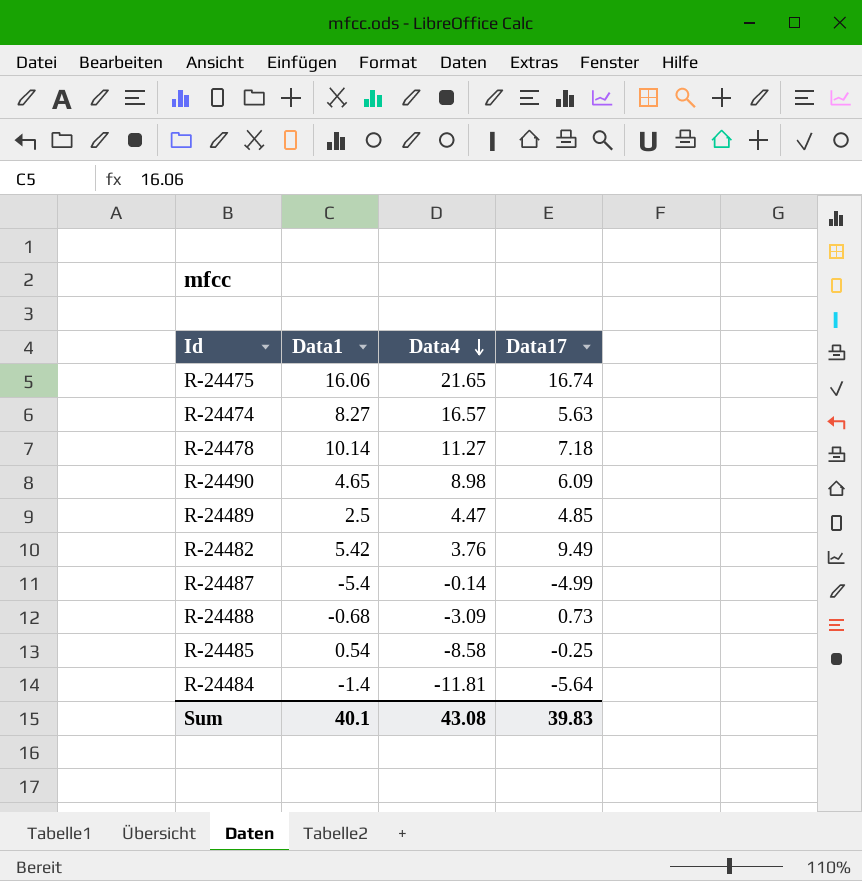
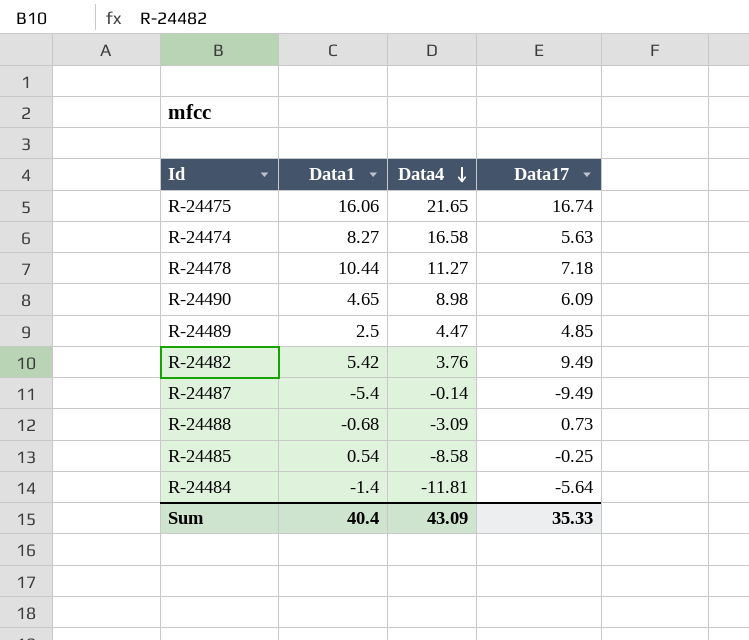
R-24474 | Data4: 16.57 -> 16.58
R-24478 | Data1: 10.14 -> 10.44
R-24487 | Data17: -4.99 -> -9.49
Sum | Data1: 40.1 -> 40.4
Sum | Data4: 43.08 -> 43.09
Sum | Data17: 39.83 -> 35.33

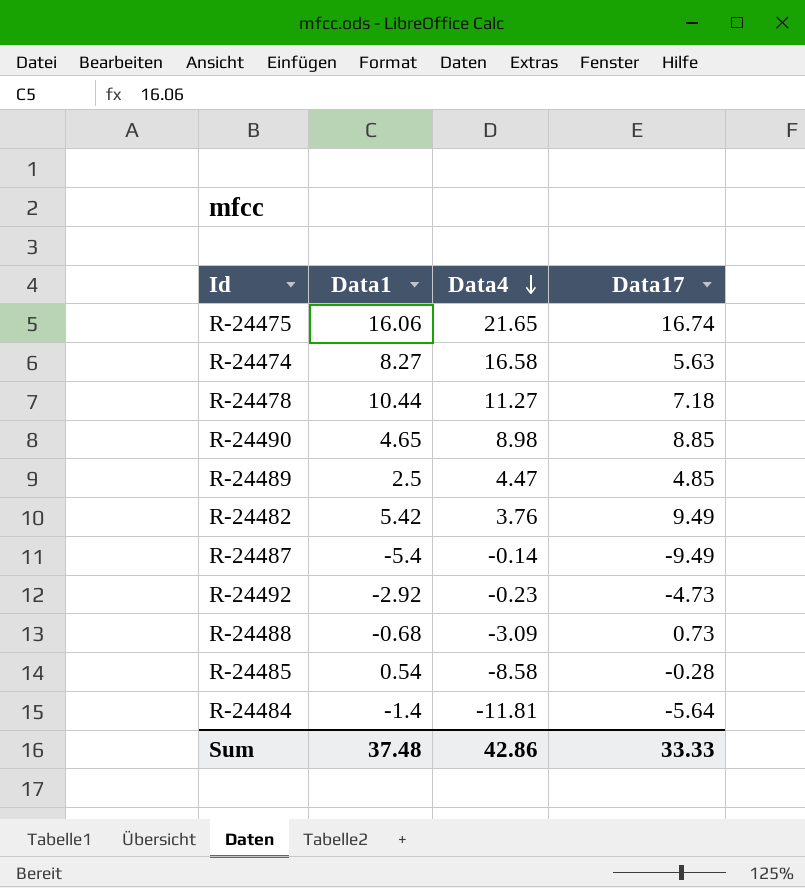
R-24490 | Data17: 6.09 -> 8.85
row R-24492: none -> -2.92 | -0.23 | -4.73
R-24485 | Data17: -0.25 -> -0.28
Sum | Data1: 40.4 -> 37.48
Sum | Data4: 43.09 -> 42.86
Sum | Data17: 35.33 -> 33.33

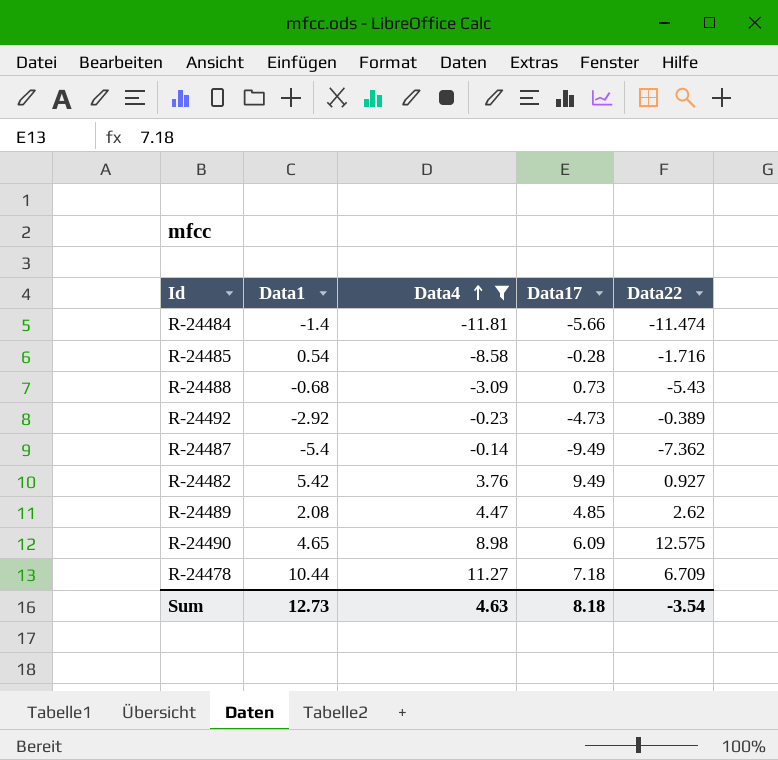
filter: none -> Data4 <= 11.27
row order: Data4 descending -> Data4 ascending
column Data22 | position: none -> 5
R-24484 | Data17: -5.64 -> -5.66
R-24489 | Data1: 2.5 -> 2.08
R-24490 | Data17: 8.85 -> 6.09
Sum | Data1: 37.48 -> 12.73
Sum | Data4: 42.86 -> 4.63
Sum | Data17: 33.33 -> 8.18

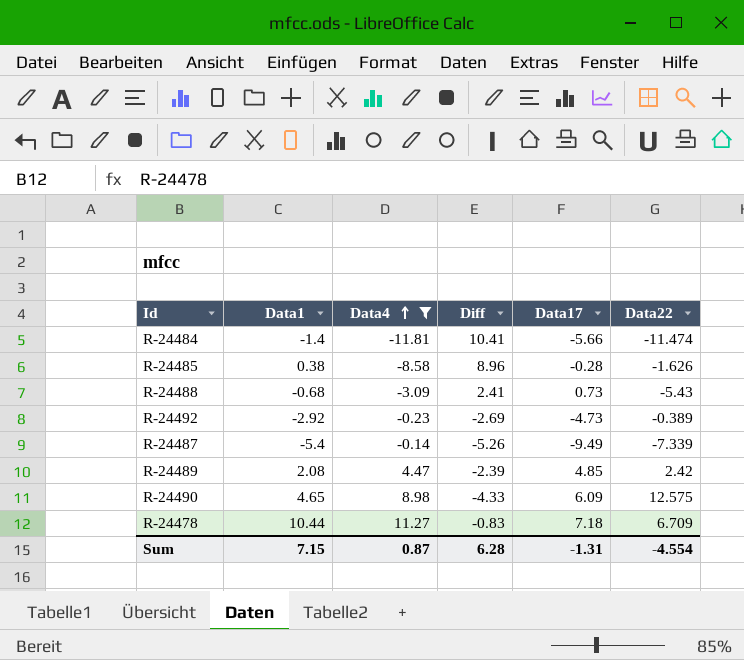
column Diff | formula: none -> [Data1] - [Data4]
row R-24482: 5.42 | 3.76 | 9.49 | 0.927 -> none
R-24485 | Data1: 0.54 -> 0.38
R-24485 | Data22: -1.716 -> -1.626
R-24487 | Data22: -7.362 -> -7.339
R-24489 | Data22: 2.62 -> 2.42
Sum | Data1: 12.73 -> 7.15
Sum | Data4: 4.63 -> 0.87
Sum | Data17: 8.18 -> -1.31
Sum | Data22: -3.54 -> -4.554

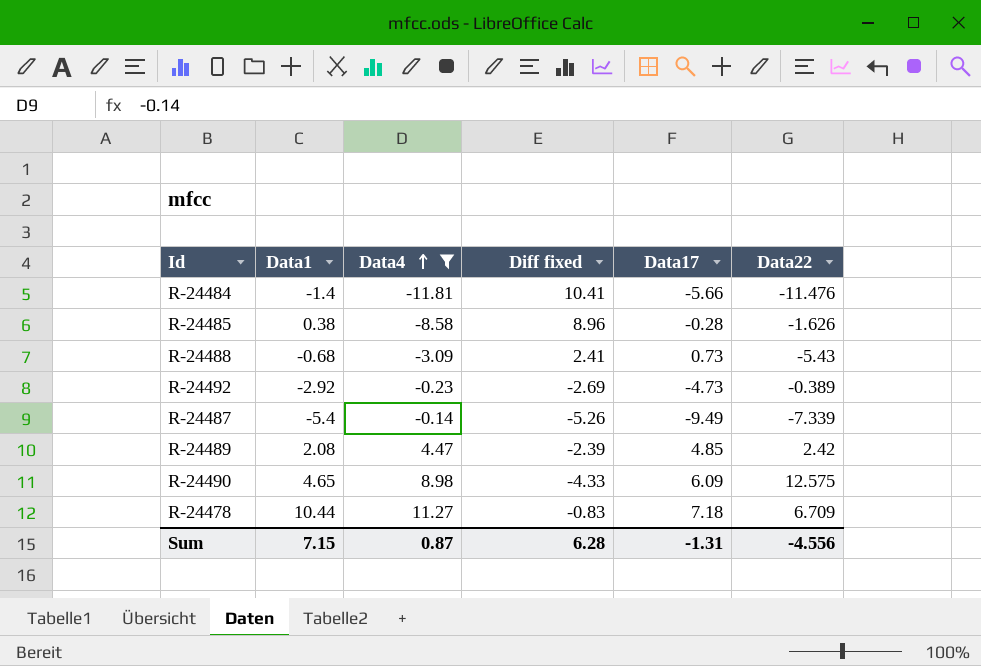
column name: Diff -> Diff fixed
R-24484 | Data22: -11.474 -> -11.476
Sum | Data22: -4.554 -> -4.556

